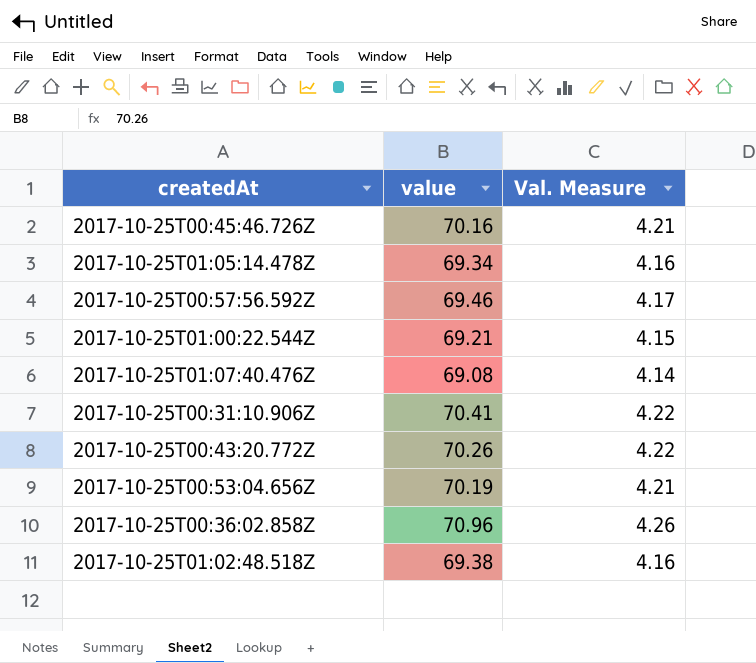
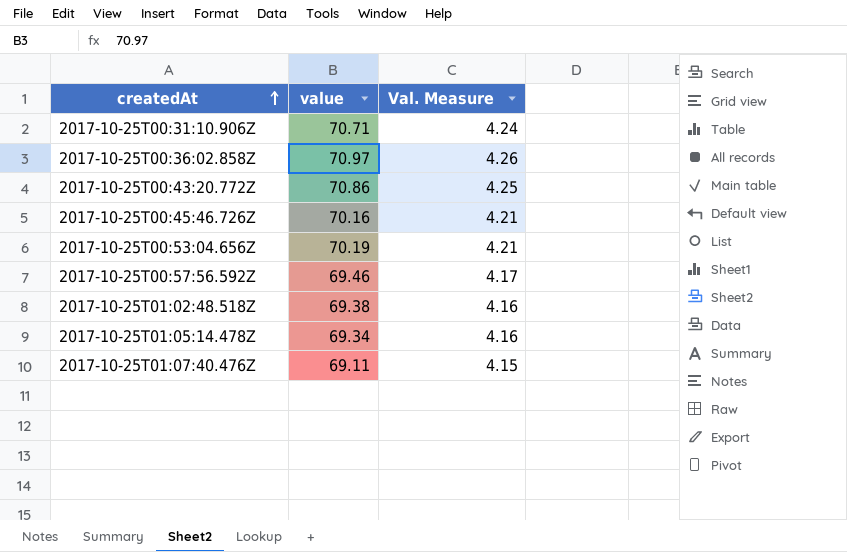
row order: none -> createdAt ascending
row 2017-10-25T01:00:22.544Z: 69.21 | 4.15 -> none
2017-10-25T00:31:10.906Z | value: 70.41 -> 70.71
2017-10-25T00:31:10.906Z | Val. Measure: 4.22 -> 4.24
2017-10-25T00:36:02.858Z | value: 70.96 -> 70.97
2017-10-25T00:43:20.772Z | value: 70.26 -> 70.86
2017-10-25T00:43:20.772Z | Val. Measure: 4.22 -> 4.25
2017-10-25T01:07:40.476Z | value: 69.08 -> 69.11
2017-10-25T01:07:40.476Z | Val. Measure: 4.14 -> 4.15

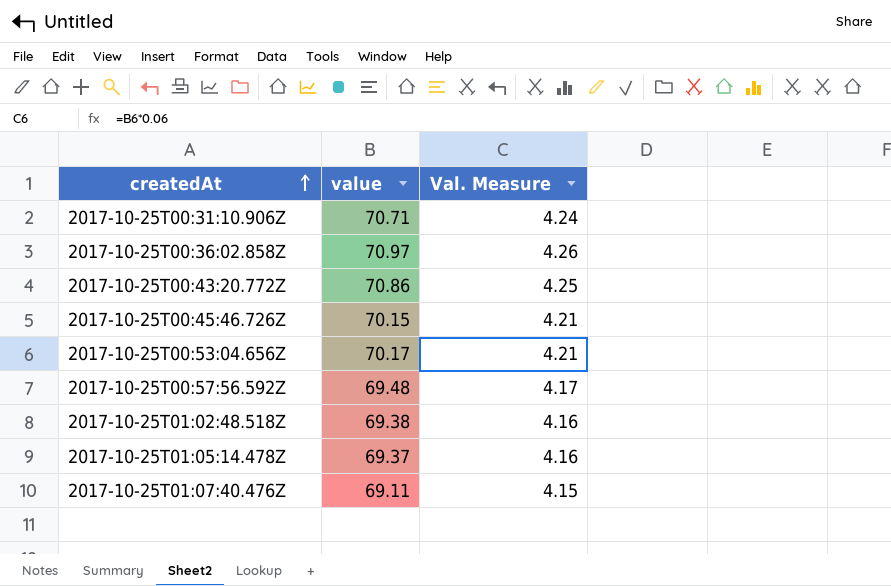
2017-10-25T00:45:46.726Z | value: 70.16 -> 70.15
2017-10-25T00:53:04.656Z | value: 70.19 -> 70.17
2017-10-25T00:57:56.592Z | value: 69.46 -> 69.48
2017-10-25T01:05:14.478Z | value: 69.34 -> 69.37

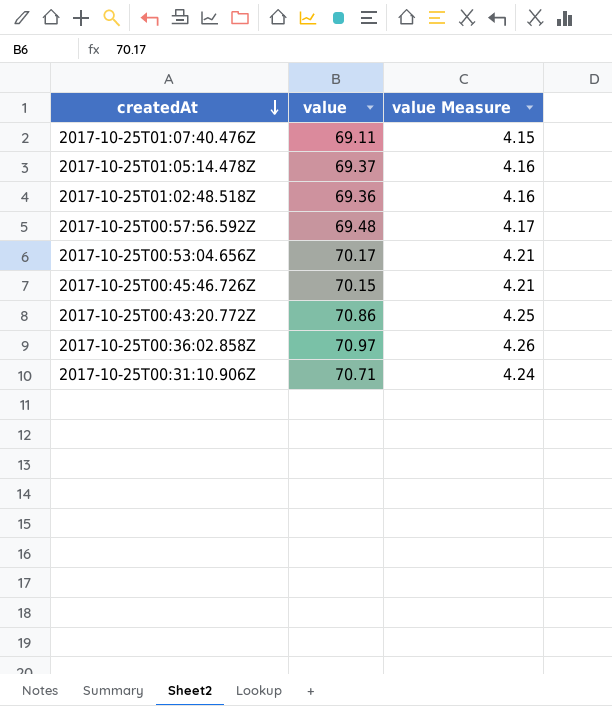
row order: createdAt ascending -> createdAt descending
column name: Val. Measure -> value Measure
2017-10-25T01:02:48.518Z | value: 69.38 -> 69.36

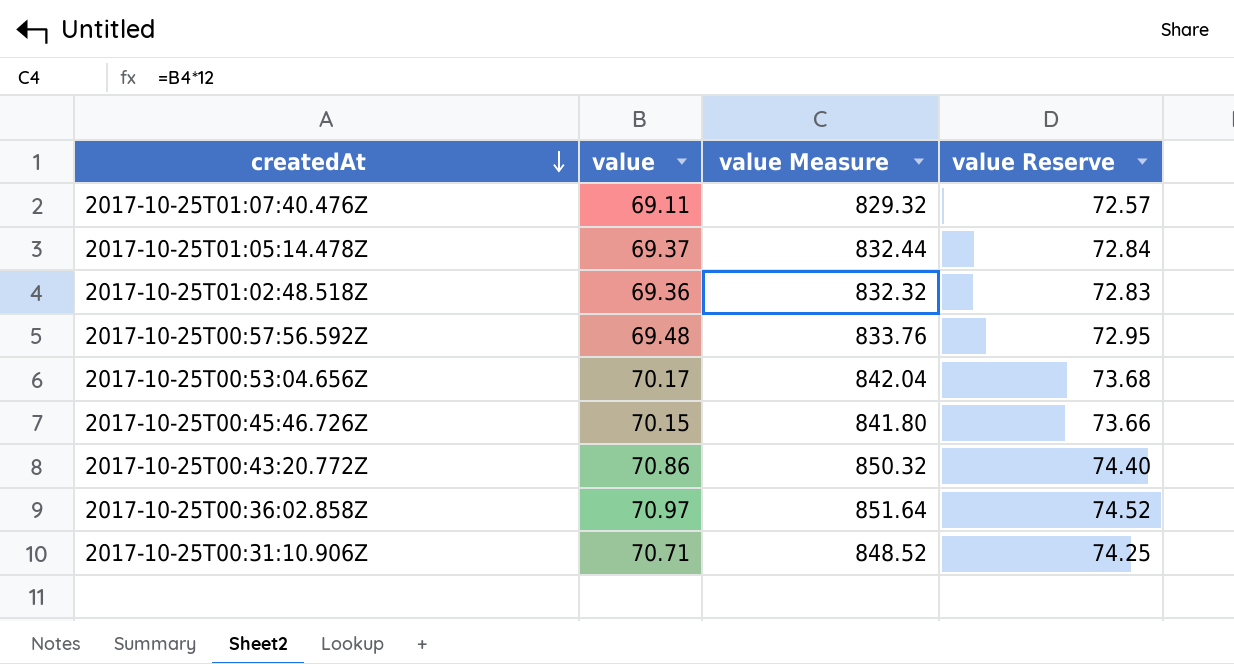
column value Measure | formula: [value] * 0.06 -> [value] * 12
column value Reserve | formula: none -> [value] * 1.05

